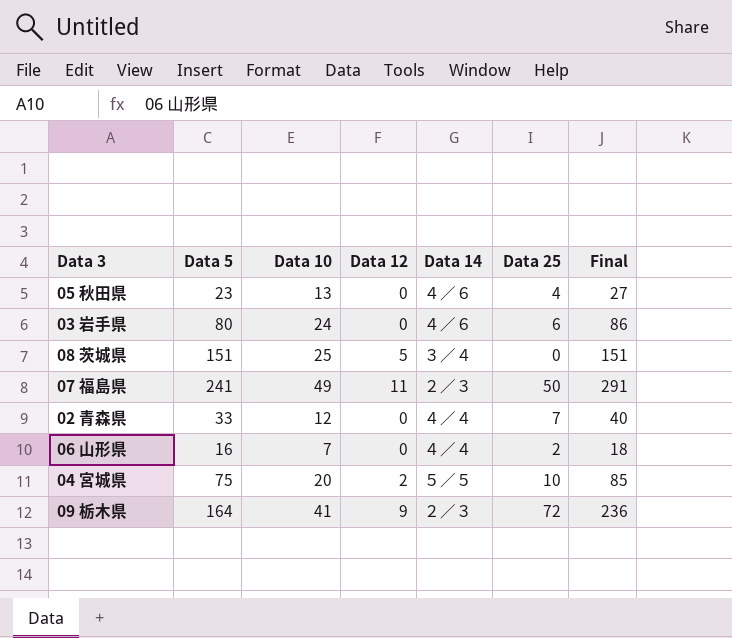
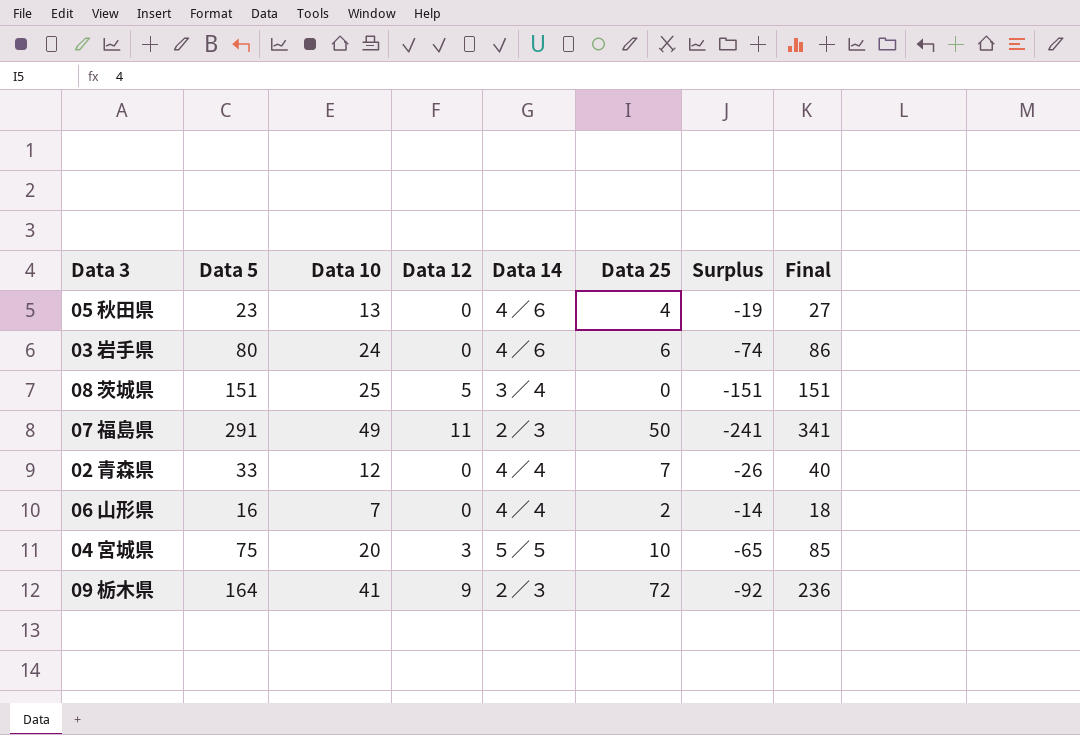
column Surplus | formula: none -> [Data 25] - [Data 5]
07 福島県 | Data 5: 241 -> 291
07 福島県 | Final: 291 -> 341
04 宮城県 | Data 12: 2 -> 3

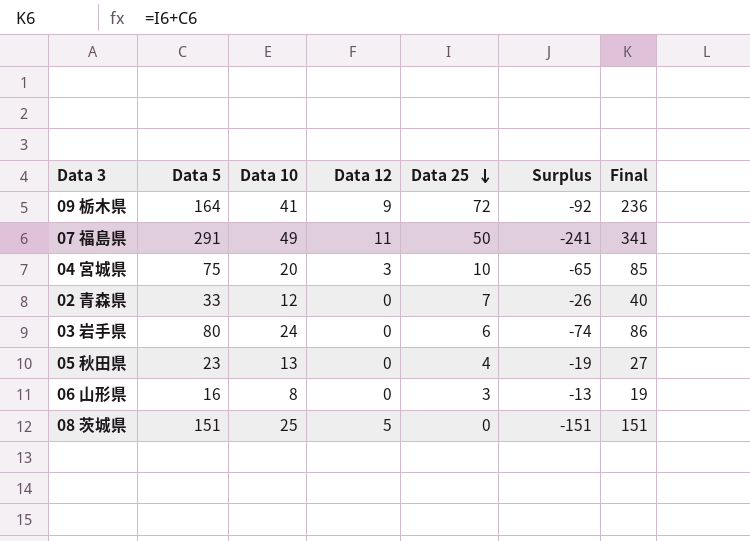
row order: none -> Data 25 descending
column Data 14 | position: 5 -> none
06 山形県 | Data 10: 7 -> 8
06 山形県 | Data 25: 2 -> 3
06 山形県 | Surplus: -14 -> -13
06 山形県 | Final: 18 -> 19

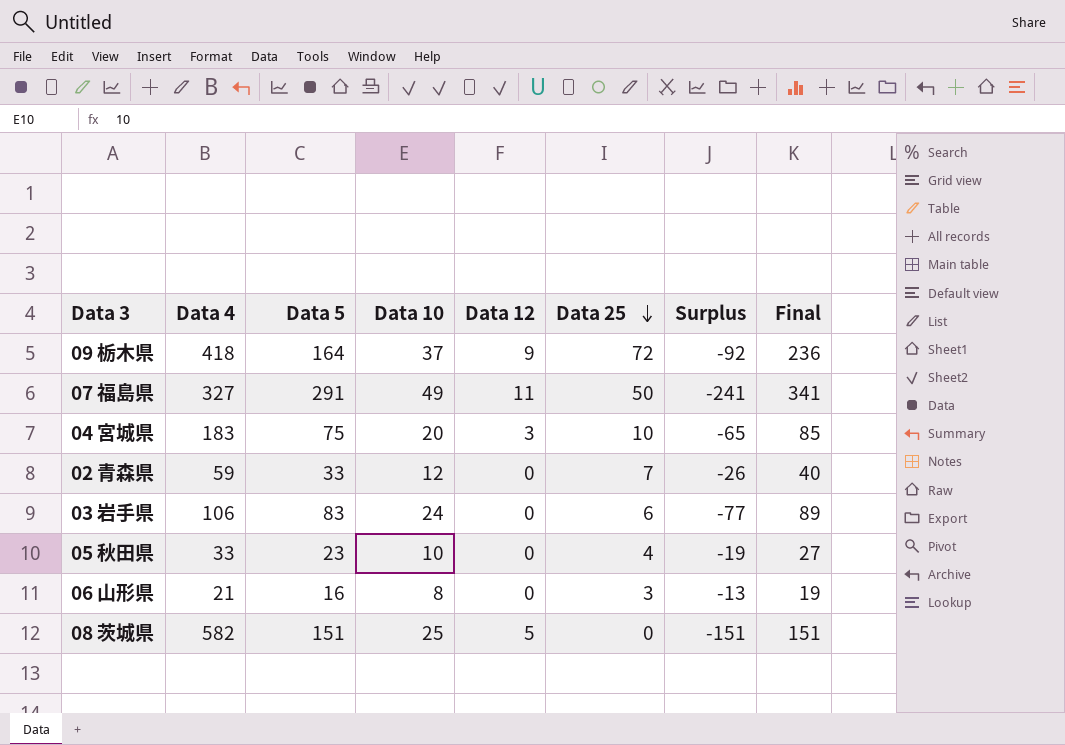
column Data 4 | position: none -> 2
09 栃木県 | Data 10: 41 -> 37
03 岩手県 | Data 5: 80 -> 83
03 岩手県 | Surplus: -74 -> -77
03 岩手県 | Final: 86 -> 89
05 秋田県 | Data 10: 13 -> 10

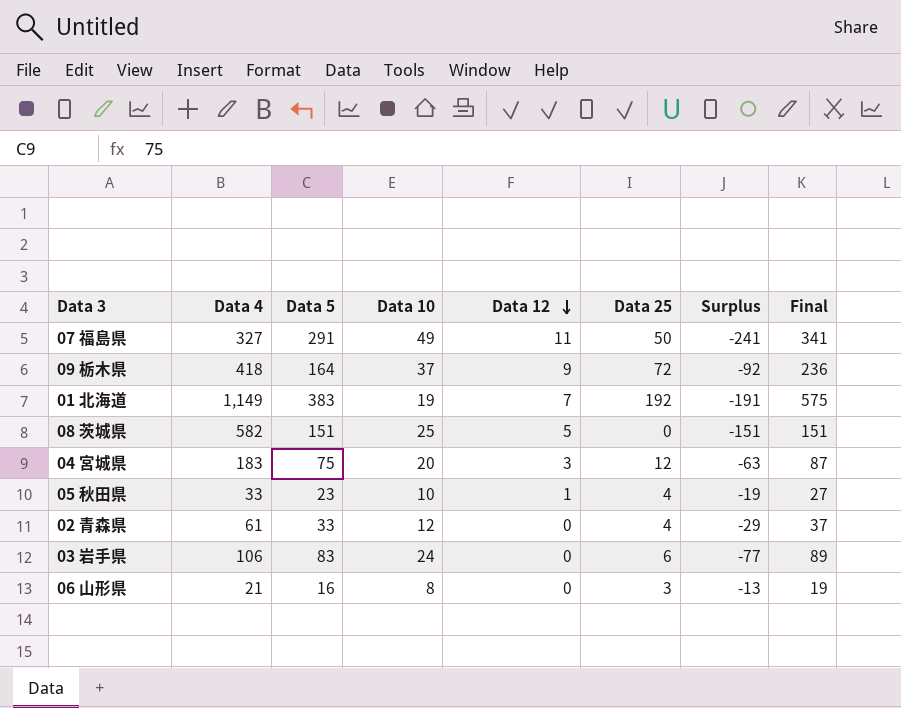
row order: Data 25 descending -> Data 12 descending
row 01 北海道: none -> 1,149 | 383 | 19 | 7 | 192 | -191 | 575
04 宮城県 | Data 25: 10 -> 12
04 宮城県 | Surplus: -65 -> -63
04 宮城県 | Final: 85 -> 87
05 秋田県 | Data 12: 0 -> 1
02 青森県 | Data 4: 59 -> 61
02 青森県 | Data 25: 7 -> 4
02 青森県 | Surplus: -26 -> -29
02 青森県 | Final: 40 -> 37

